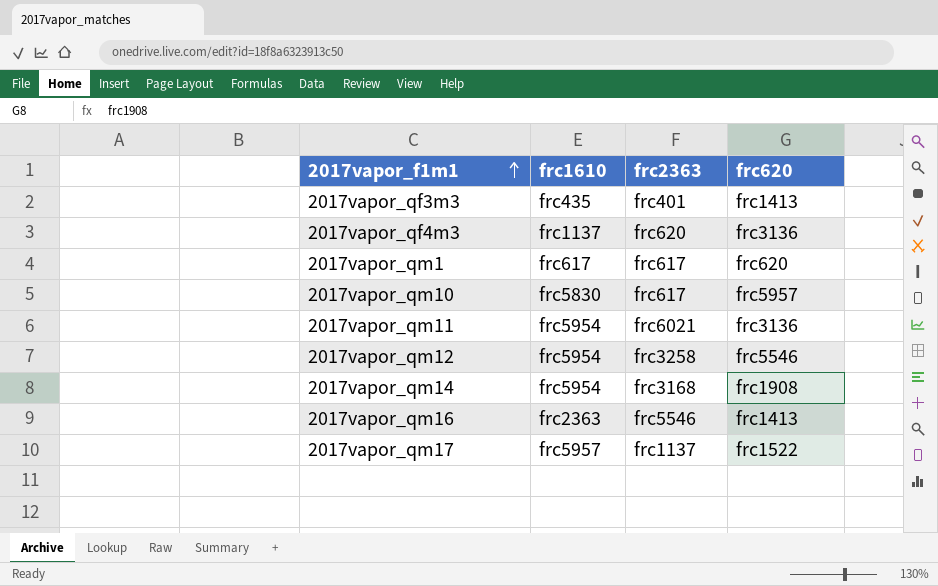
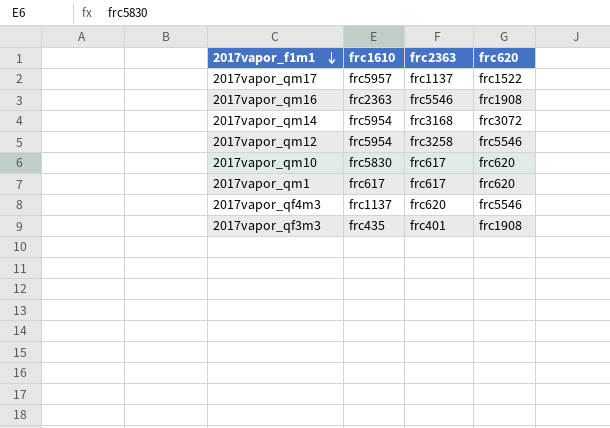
row order: 2017vapor_f1m1 ascending -> 2017vapor_f1m1 descending
row 2017vapor_qm11: frc5954 | frc6021 | frc3136 -> none
2017vapor_qm16 | frc620: frc1413 -> frc1908
2017vapor_qm14 | frc620: frc1908 -> frc3072
2017vapor_qm10 | frc620: frc5957 -> frc620
2017vapor_qf4m3 | frc620: frc3136 -> frc5546
2017vapor_qf3m3 | frc620: frc1413 -> frc1908

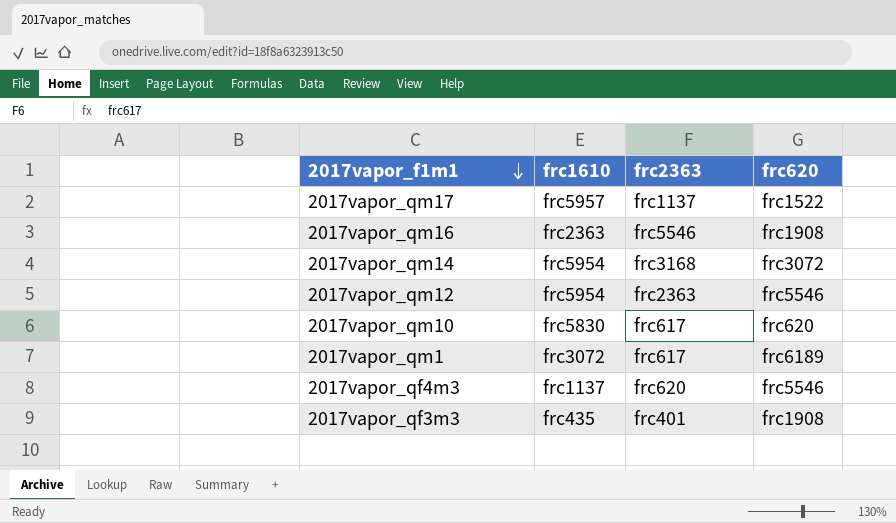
2017vapor_qm12 | frc2363: frc3258 -> frc2363
2017vapor_qm1 | frc1610: frc617 -> frc3072
2017vapor_qm1 | frc620: frc620 -> frc6189

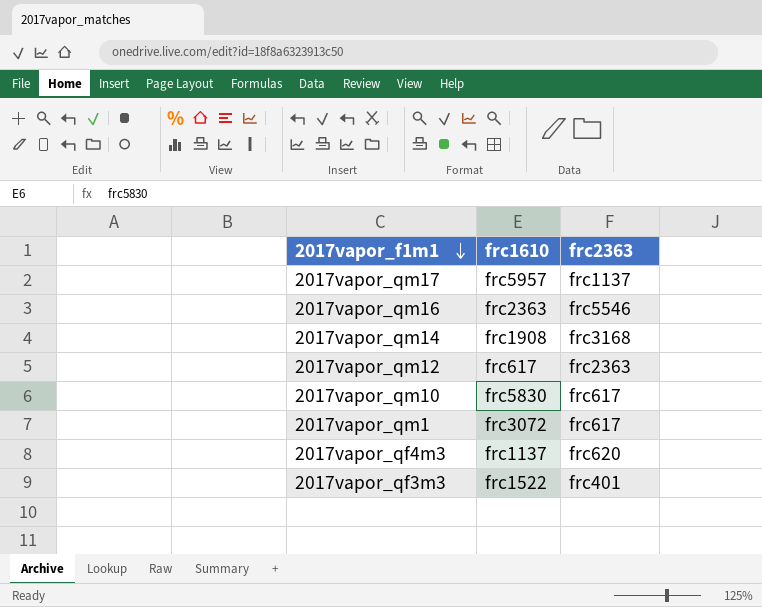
column frc620 | position: 4 -> none
2017vapor_qm14 | frc1610: frc5954 -> frc1908
2017vapor_qm12 | frc1610: frc5954 -> frc617
2017vapor_qf3m3 | frc1610: frc435 -> frc1522

